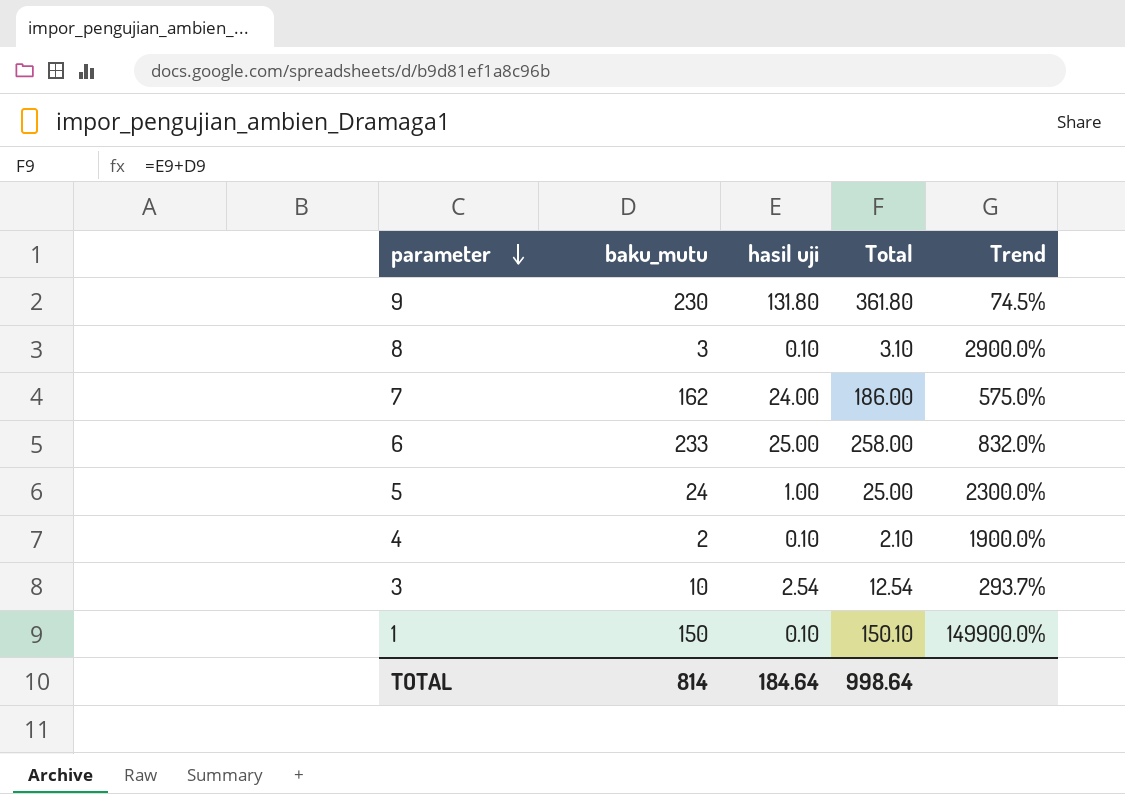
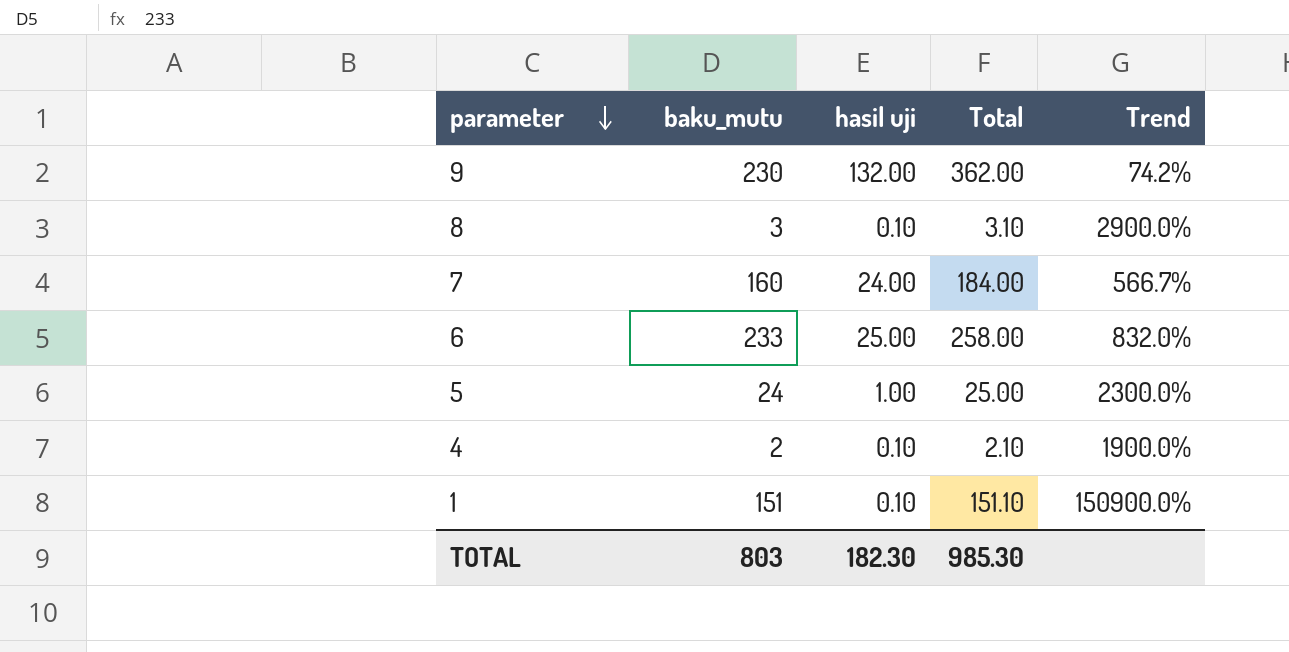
row 3: 10 | 2.54 | 12.54 | 293.7% -> none
9 | hasil uji: 131.80 -> 132.00
9 | Total: 361.80 -> 362.00
9 | Trend: 74.5% -> 74.2%
7 | baku_mutu: 162 -> 160
7 | Total: 186.00 -> 184.00
7 | Trend: 575.0% -> 566.7%
1 | baku_mutu: 150 -> 151
1 | Total: 150.10 -> 151.10
1 | Trend: 149900.0% -> 150900.0%
TOTAL | baku_mutu: 814 -> 803
TOTAL | hasil uji: 184.64 -> 182.30
TOTAL | Total: 998.64 -> 985.30

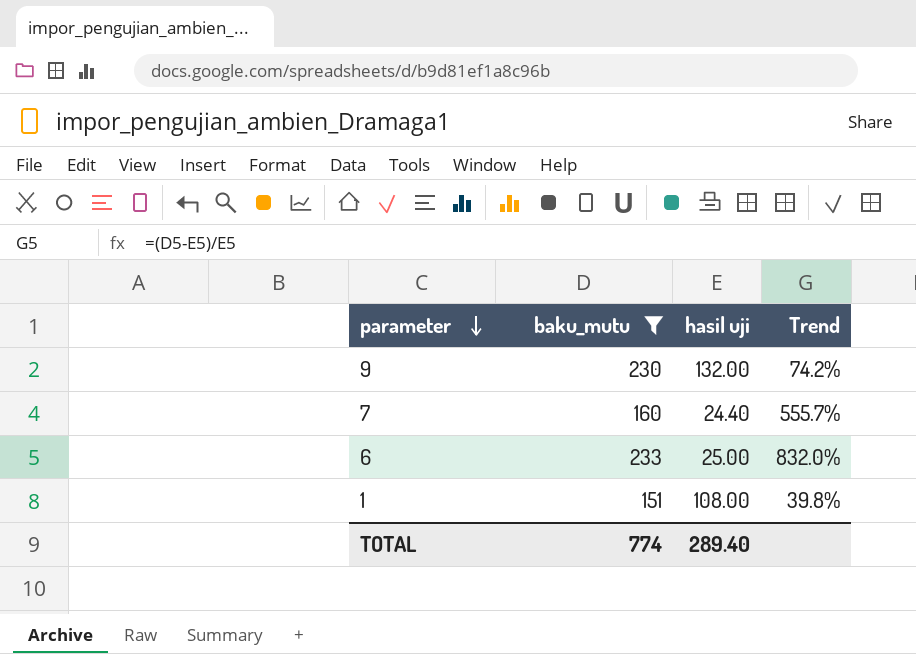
filter: none -> baku_mutu >= 151
column Total | formula: [baku_mutu] + [hasil uji] -> none
7 | hasil uji: 24.00 -> 24.40
7 | Trend: 566.7% -> 555.7%
1 | hasil uji: 0.10 -> 108.00
1 | Trend: 150900.0% -> 39.8%
TOTAL | baku_mutu: 803 -> 774
TOTAL | hasil uji: 182.30 -> 289.40

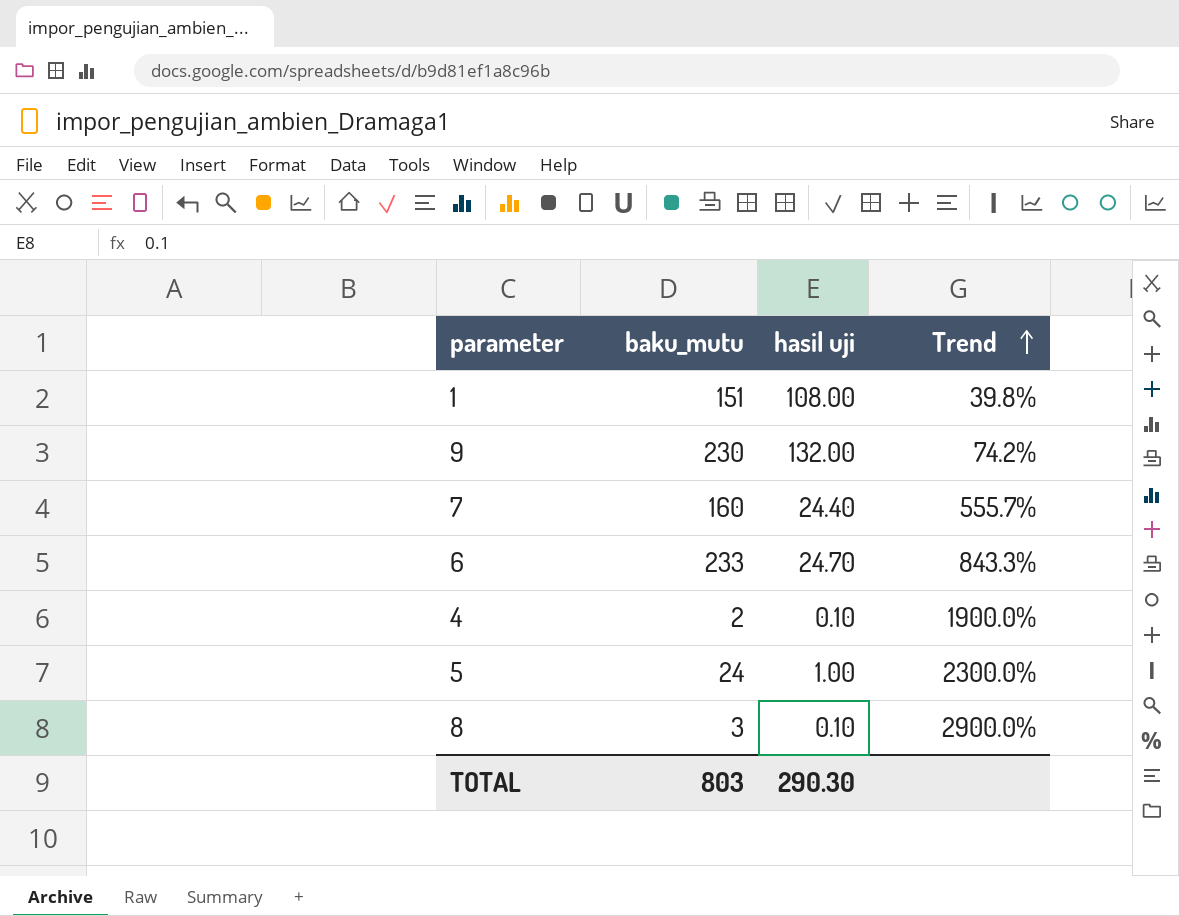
filter: baku_mutu >= 151 -> none
row order: parameter descending -> Trend ascending
6 | hasil uji: 25.00 -> 24.70
6 | Trend: 832.0% -> 843.3%
TOTAL | baku_mutu: 774 -> 803
TOTAL | hasil uji: 289.40 -> 290.30

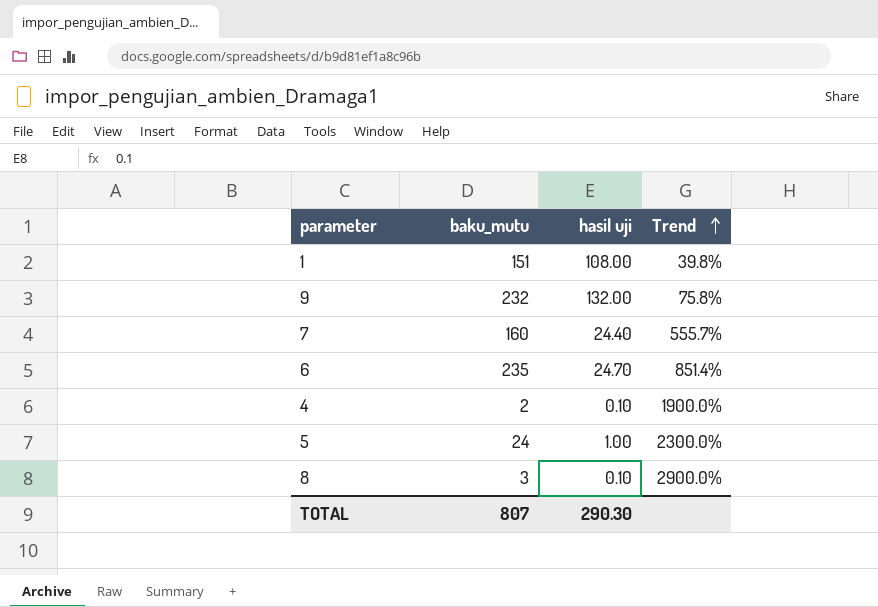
9 | baku_mutu: 230 -> 232
9 | Trend: 74.2% -> 75.8%
6 | baku_mutu: 233 -> 235
6 | Trend: 843.3% -> 851.4%
TOTAL | baku_mutu: 803 -> 807

